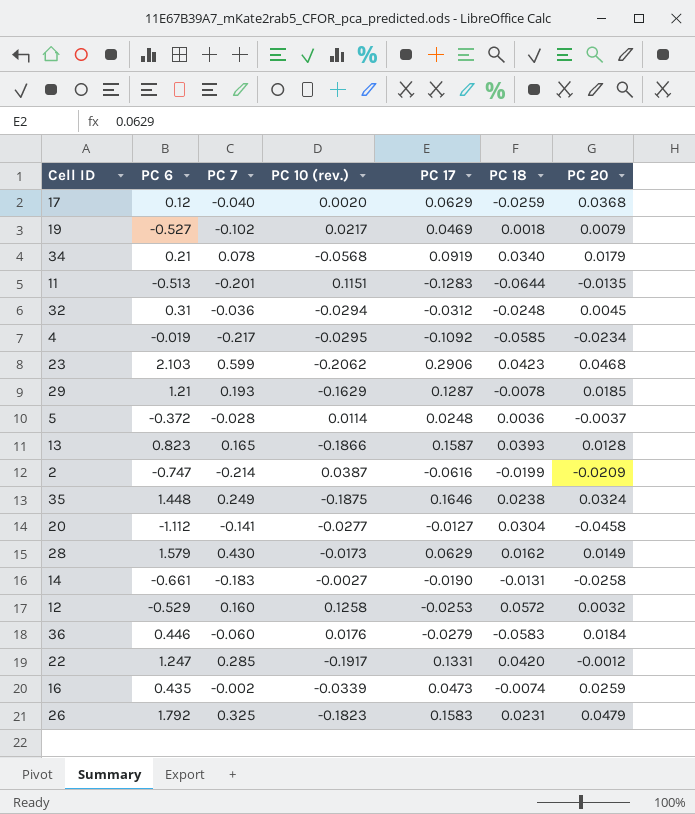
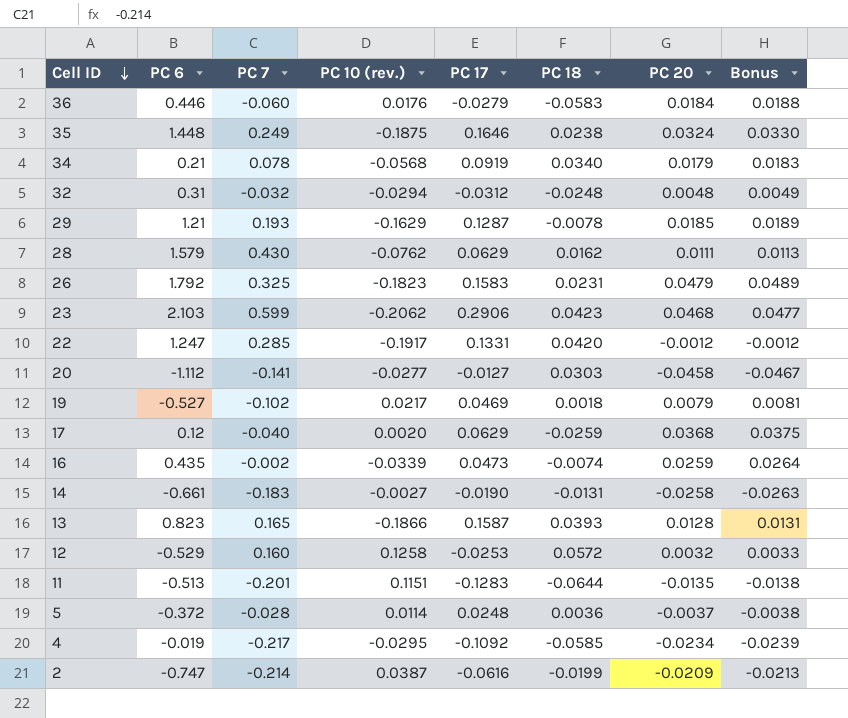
row order: none -> Cell ID descending
column Bonus | formula: none -> [PC 20] * 1.02
32 | PC 7: -0.036 -> -0.032
32 | PC 20: 0.0045 -> 0.0048
28 | PC 10 (rev.): -0.0173 -> -0.0762
28 | PC 20: 0.0149 -> 0.0111
20 | PC 18: 0.0304 -> 0.0303

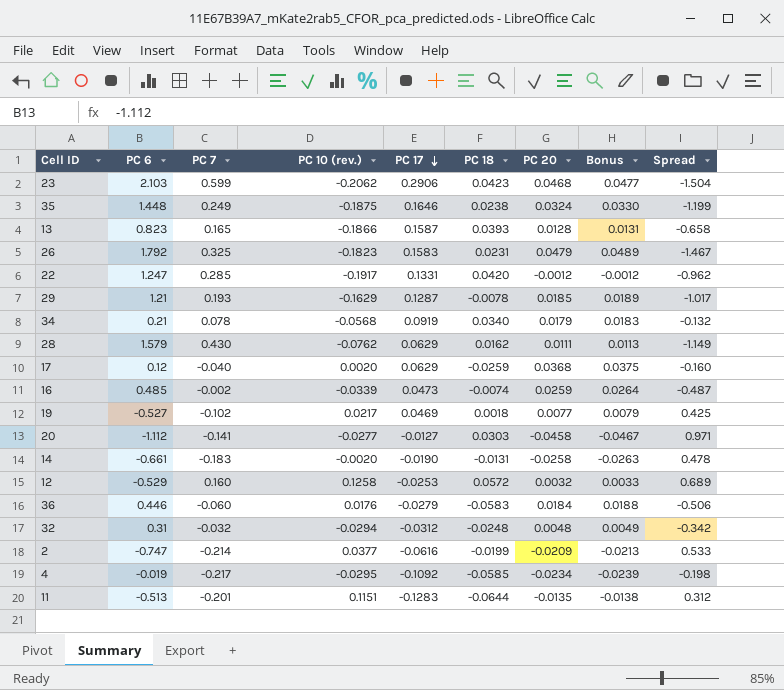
row order: Cell ID descending -> PC 17 descending
column Spread | formula: none -> [PC 7] - [PC 6]
row 5: -0.372 | -0.028 | 0.0114 | 0.0248 | 0.0036 | -0.0037 | -0.0038 -> none
16 | PC 6: 0.435 -> 0.485
19 | PC 20: 0.0079 -> 0.0077
19 | Bonus: 0.0081 -> 0.0079
14 | PC 10 (rev.): -0.0027 -> -0.0020
2 | PC 10 (rev.): 0.0387 -> 0.0377

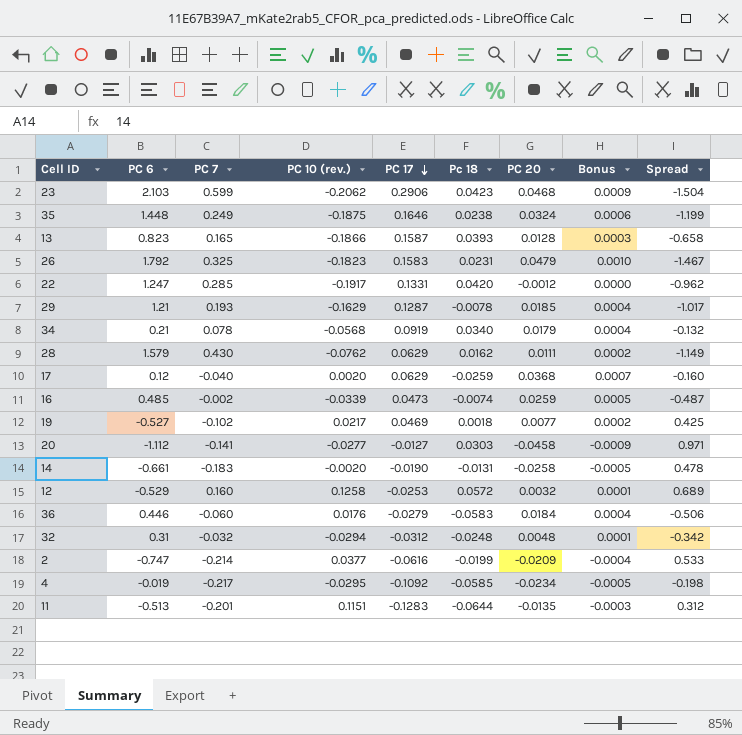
column name: PC 18 -> Pc 18
column Bonus | formula: [PC 20] * 1.02 -> [PC 20] * 0.02

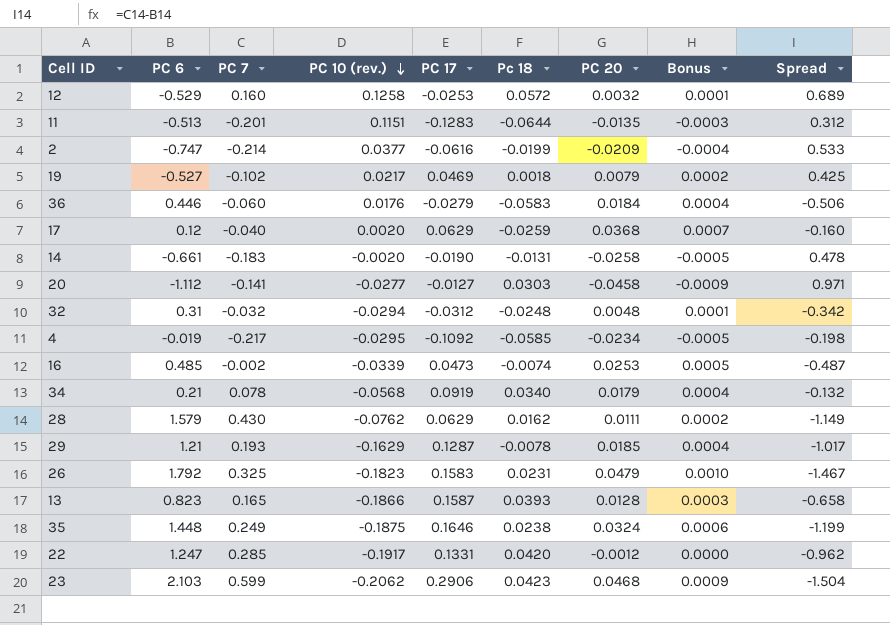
row order: PC 17 descending -> PC 10 (rev.) descending
19 | PC 20: 0.0077 -> 0.0079
16 | PC 20: 0.0259 -> 0.0253

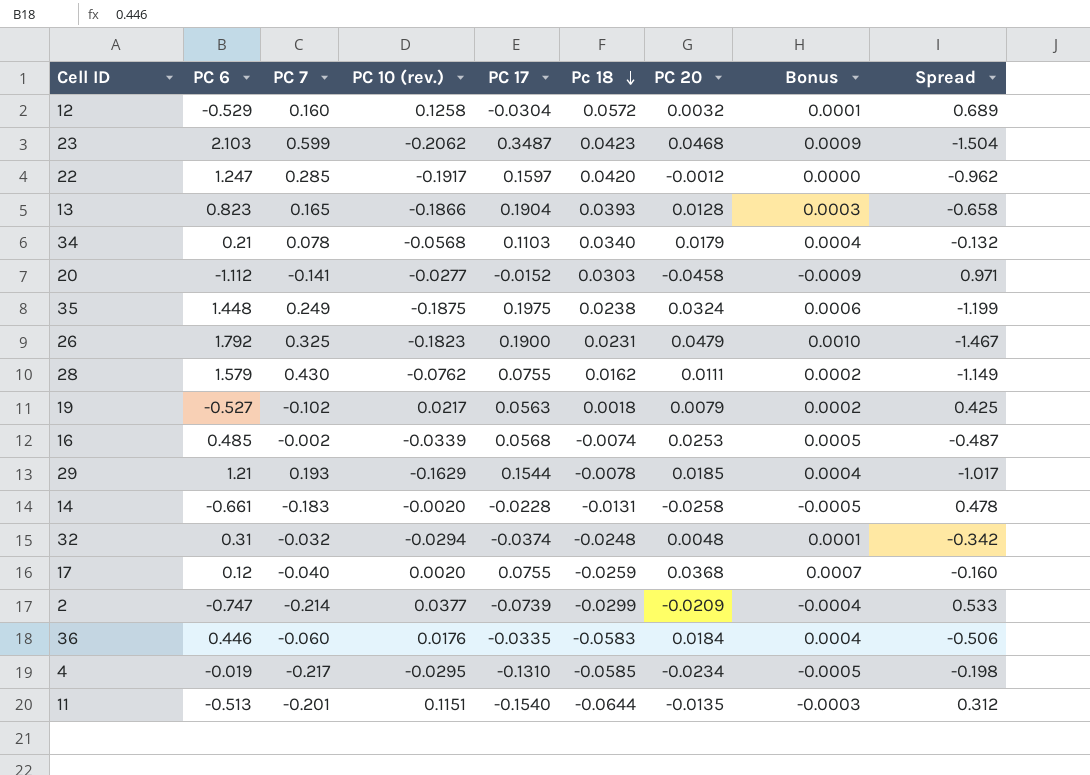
row order: PC 10 (rev.) descending -> Pc 18 descending
12 | PC 17: -0.0253 -> -0.0304
23 | PC 17: 0.2906 -> 0.3487
22 | PC 17: 0.1331 -> 0.1597
13 | PC 17: 0.1587 -> 0.1904
34 | PC 17: 0.0919 -> 0.1103
20 | PC 17: -0.0127 -> -0.0152
35 | PC 17: 0.1646 -> 0.1975
26 | PC 17: 0.1583 -> 0.1900
28 | PC 17: 0.0629 -> 0.0755
19 | PC 17: 0.0469 -> 0.0563
16 | PC 17: 0.0473 -> 0.0568
29 | PC 17: 0.1287 -> 0.1544
14 | PC 17: -0.0190 -> -0.0228
32 | PC 17: -0.0312 -> -0.0374
17 | PC 17: 0.0629 -> 0.0755
2 | PC 17: -0.0616 -> -0.0739
2 | Pc 18: -0.0199 -> -0.0299
36 | PC 17: -0.0279 -> -0.0335
4 | PC 17: -0.1092 -> -0.1310
11 | PC 17: -0.1283 -> -0.1540

